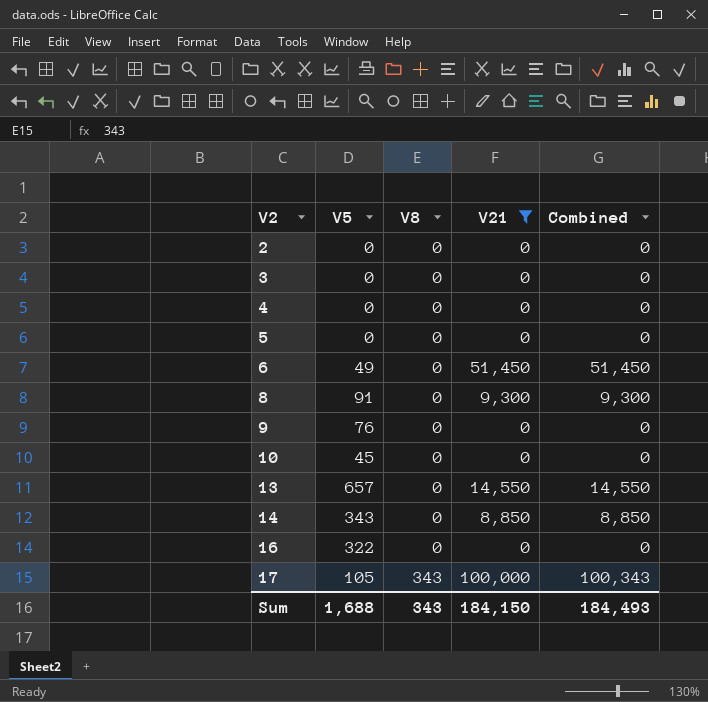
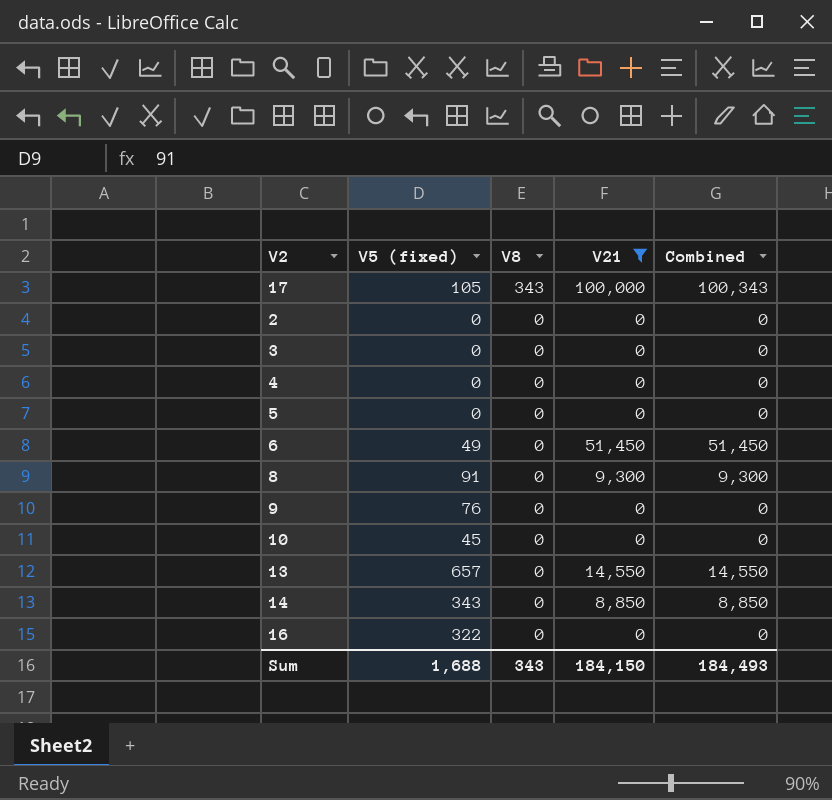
row order: V2 ascending -> V8 descending
column name: V5 -> V5 (fixed)

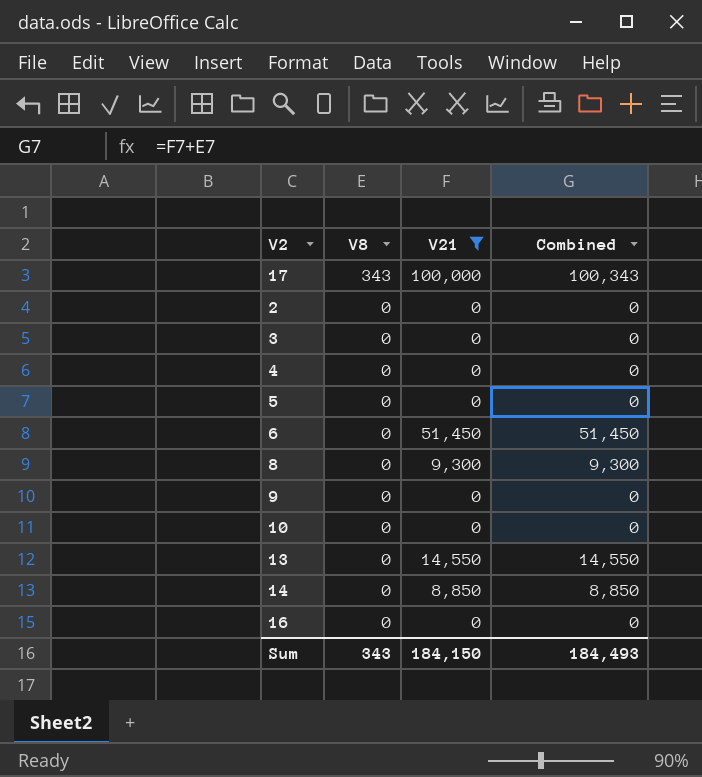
column V5 (fixed) | position: 2 -> none

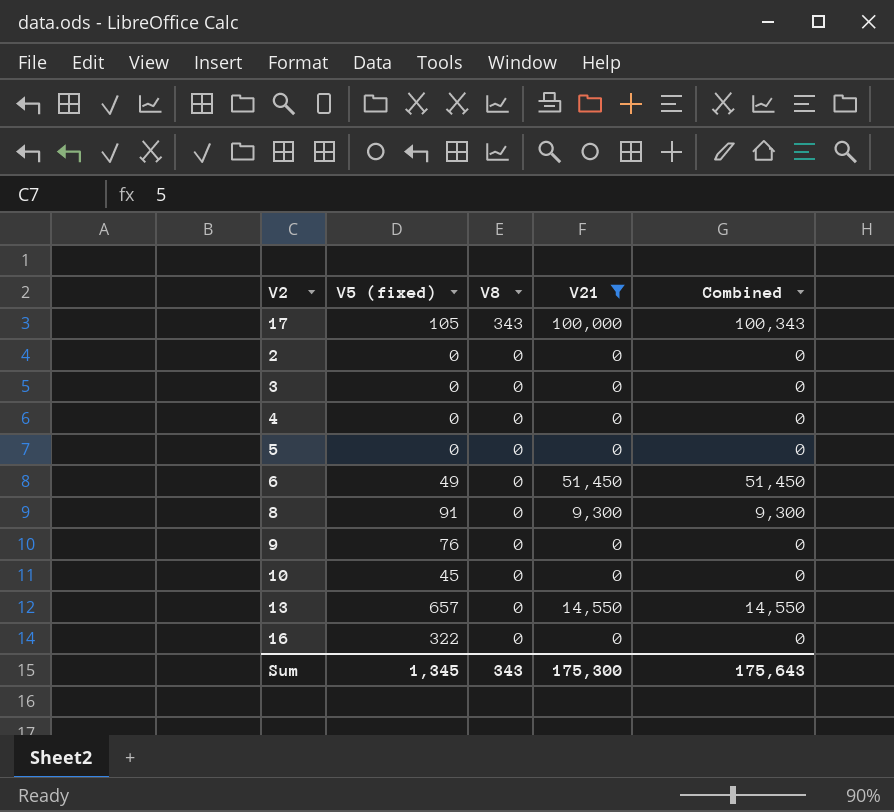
column V5 (fixed) | position: none -> 2
row 14: 0 | 8,850 | 8,850 -> none
Sum | V21: 184,150 -> 175,300
Sum | Combined: 184,493 -> 175,643

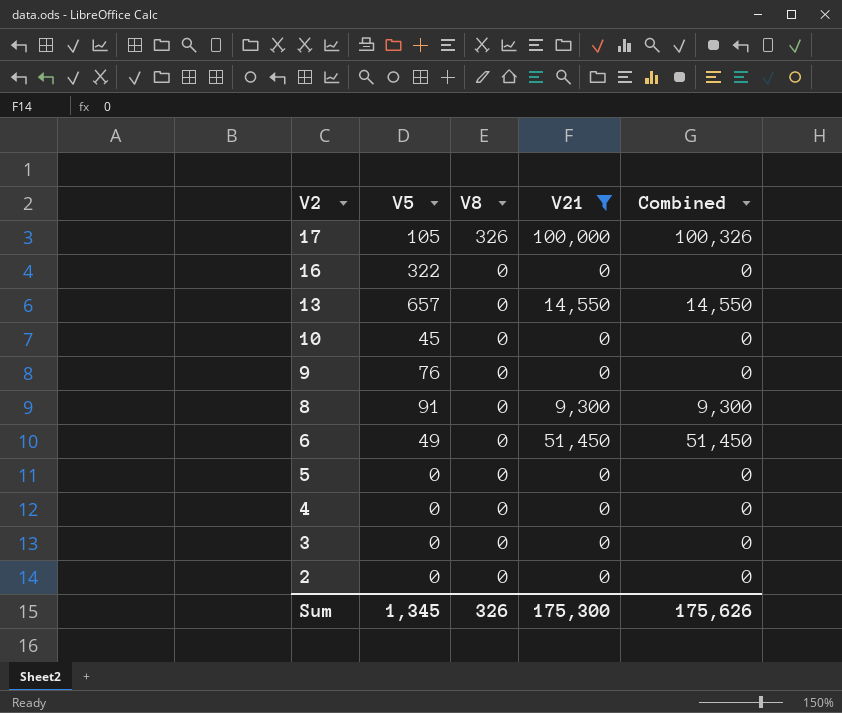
row order: V8 descending -> V2 descending
column name: V5 (fixed) -> V5
17 | V8: 343 -> 326
17 | Combined: 100,343 -> 100,326
Sum | V8: 343 -> 326
Sum | Combined: 175,643 -> 175,626

